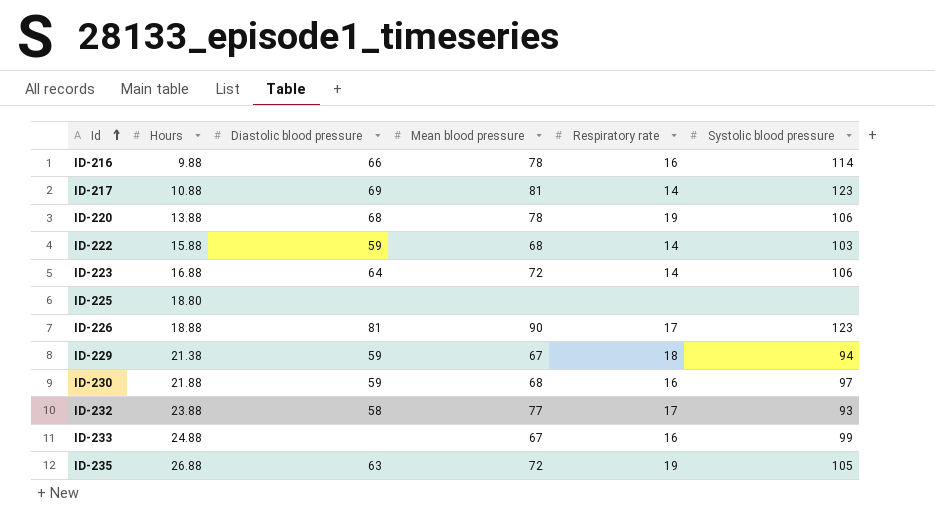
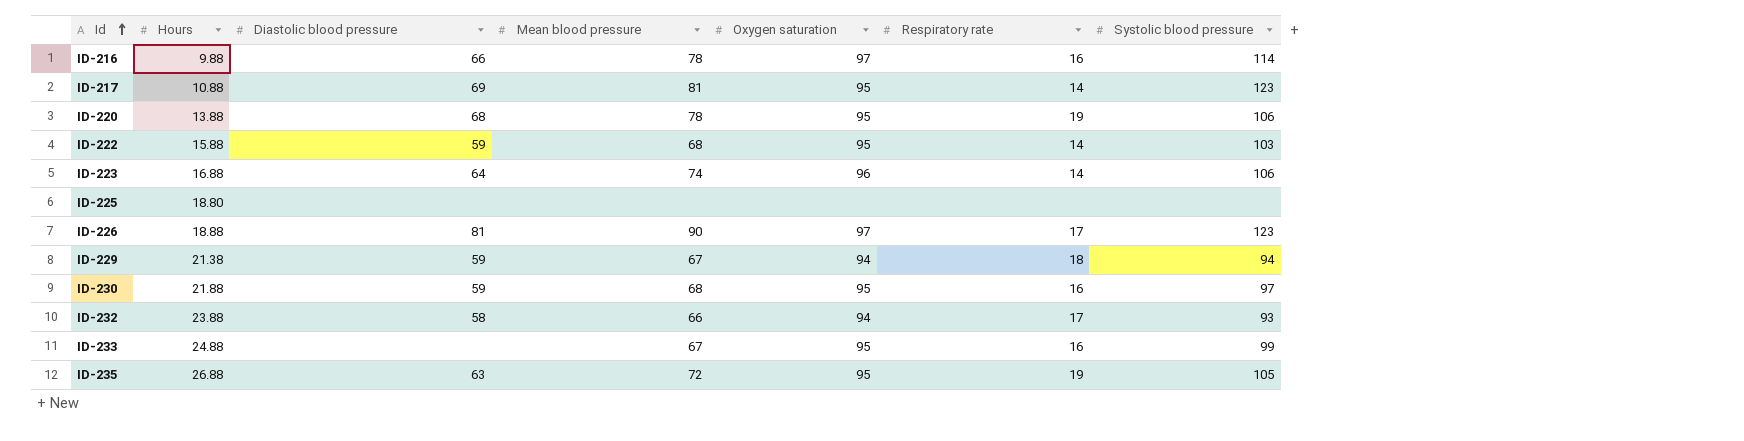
column Oxygen saturation | position: none -> 5
ID-223 | Mean blood pressure: 72 -> 74
ID-232 | Mean blood pressure: 77 -> 66

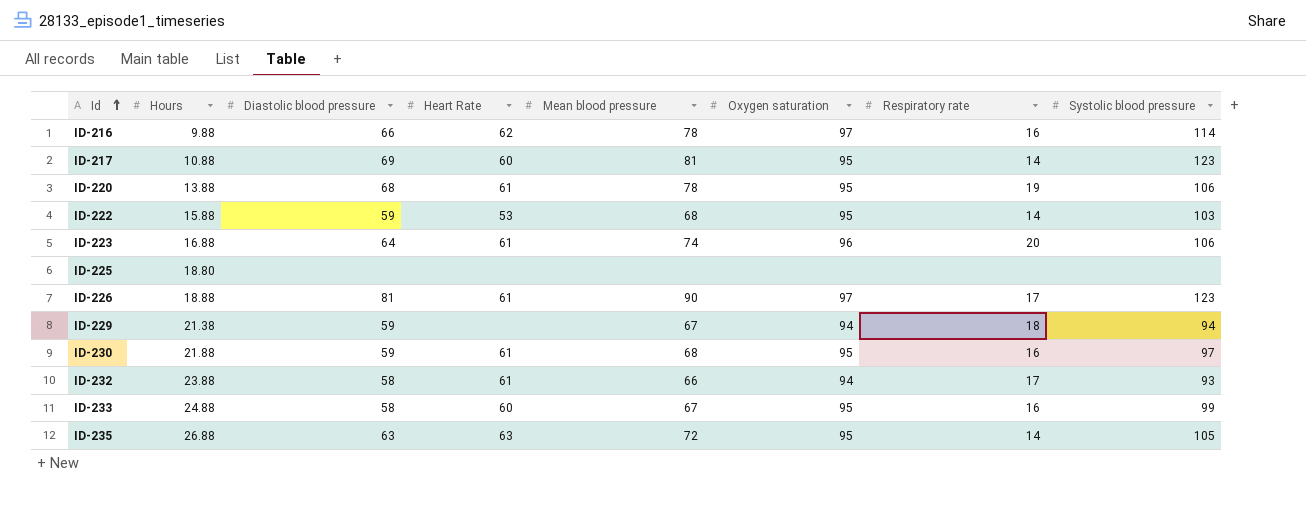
column Heart Rate | position: none -> 4
ID-223 | Respiratory rate: 14 -> 20
ID-233 | Diastolic blood pressure: none -> 58
ID-235 | Respiratory rate: 19 -> 14

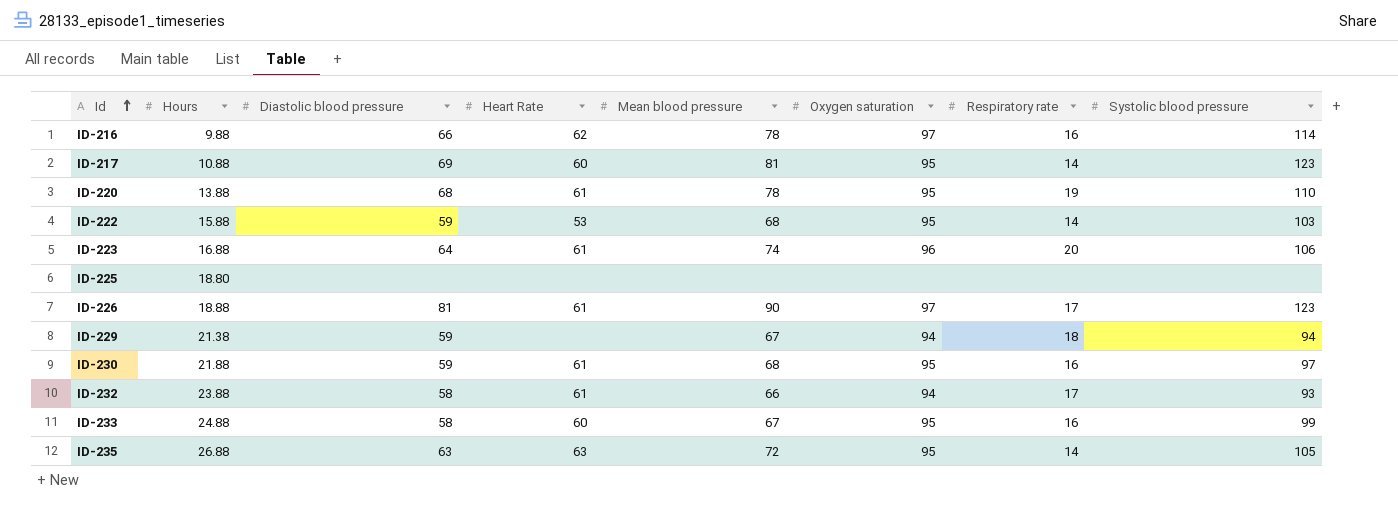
ID-220 | Systolic blood pressure: 106 -> 110

